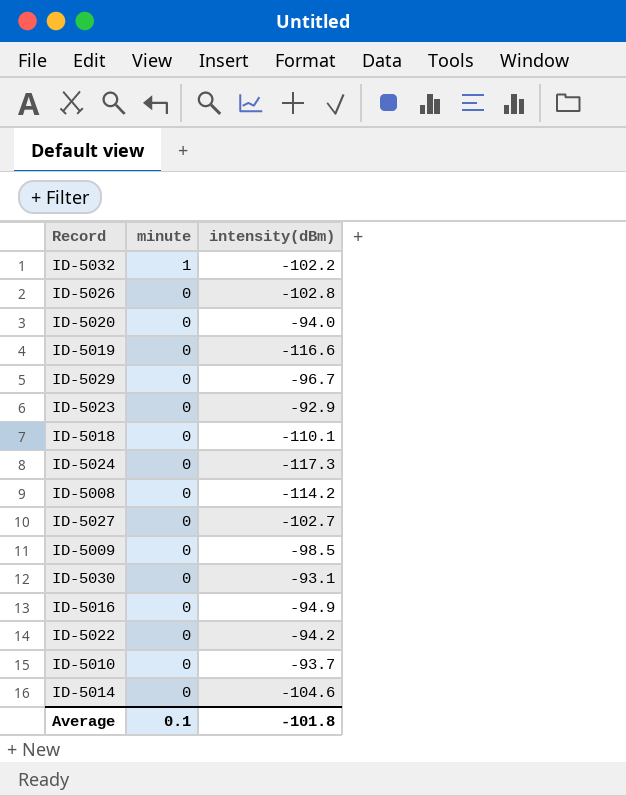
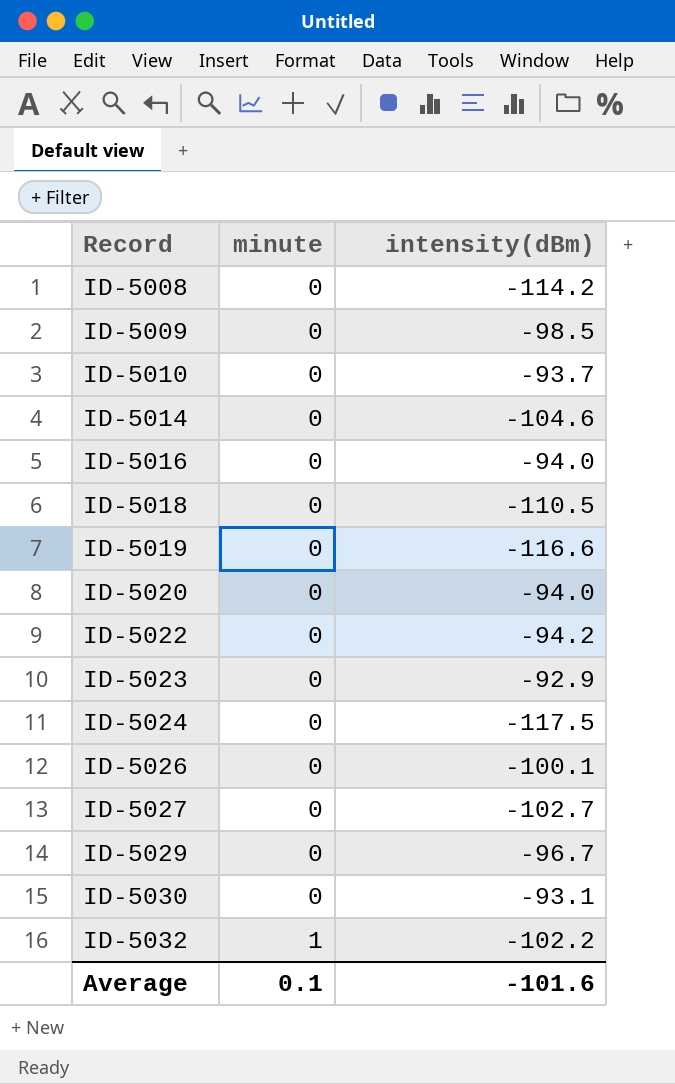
row order: minute descending -> Record ascending
ID-5016 | intensity(dBm): -94.9 -> -94.0
ID-5018 | intensity(dBm): -110.1 -> -110.5
ID-5024 | intensity(dBm): -117.3 -> -117.5
ID-5026 | intensity(dBm): -102.8 -> -100.1
Average | intensity(dBm): -101.8 -> -101.6

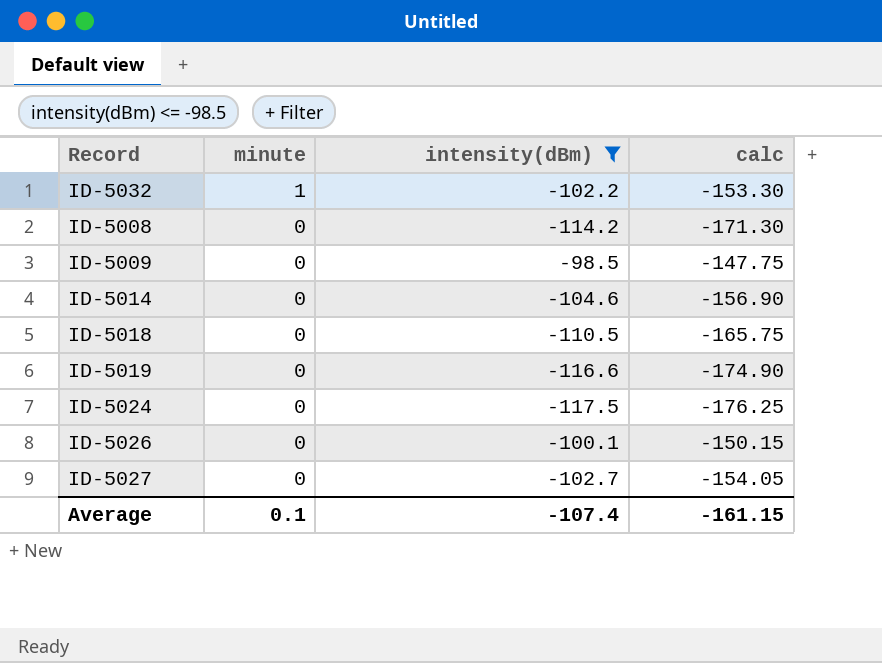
filter: none -> intensity(dBm) <= -98.5
row order: Record ascending -> minute descending
column calc | formula: none -> [intensity(dBm)] * 1.5
Average | intensity(dBm): -101.6 -> -107.4

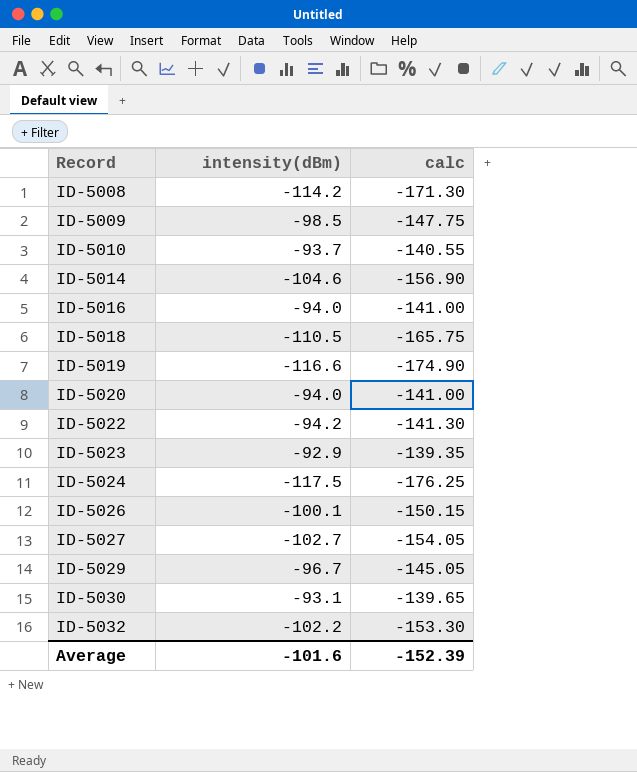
filter: intensity(dBm) <= -98.5 -> none
row order: minute descending -> Record ascending
column minute | position: 2 -> none
Average | intensity(dBm): -107.4 -> -101.6
Average | calc: -161.15 -> -152.39

